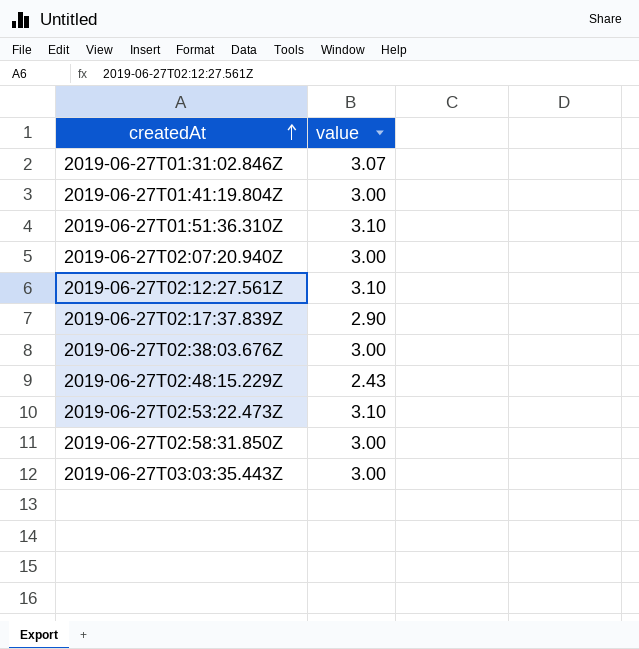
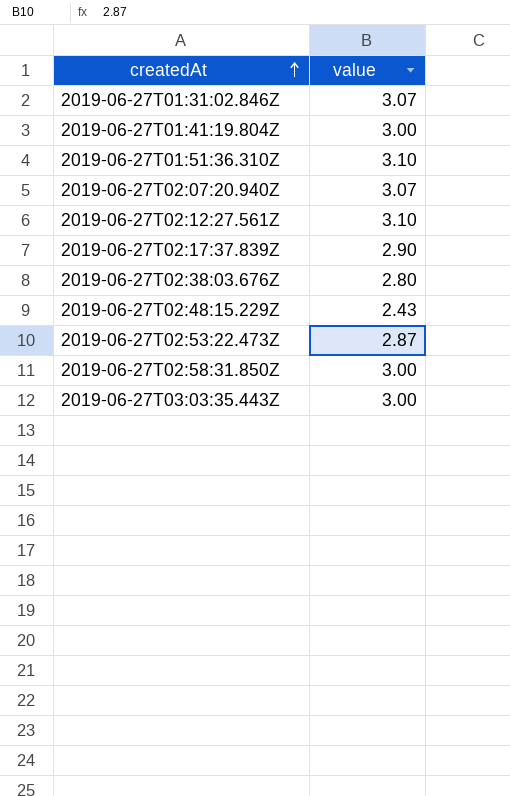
2019-06-27T02:07:20.940Z | value: 3.00 -> 3.07
2019-06-27T02:38:03.676Z | value: 3.00 -> 2.80
2019-06-27T02:53:22.473Z | value: 3.10 -> 2.87

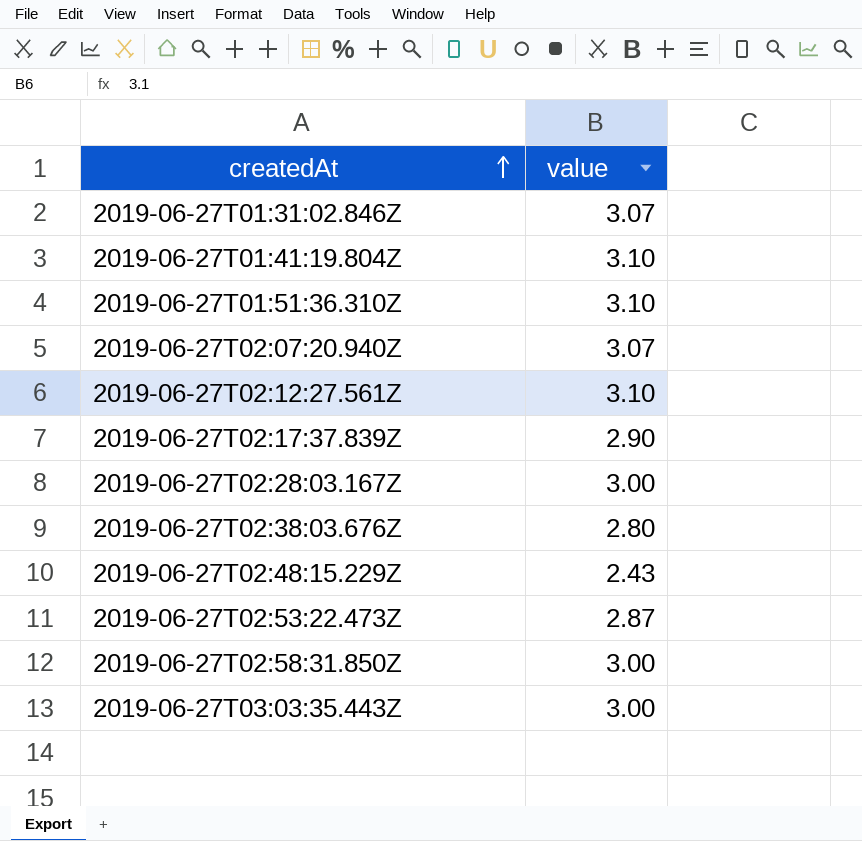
2019-06-27T01:41:19.804Z | value: 3.00 -> 3.10
row 2019-06-27T02:28:03.167Z: none -> 3.00

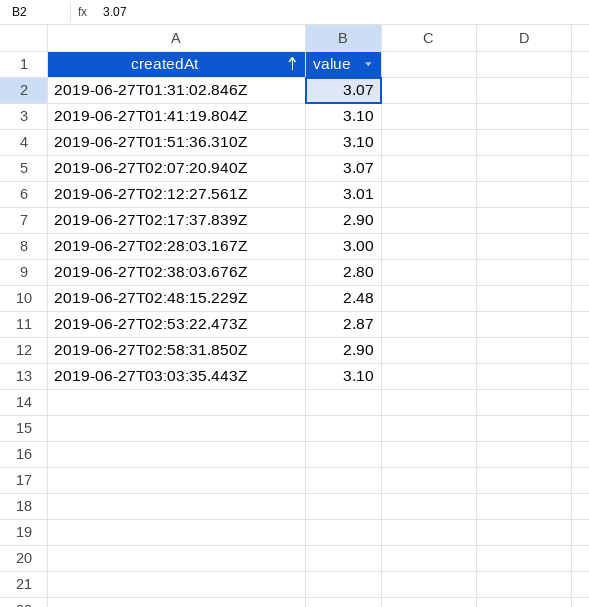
2019-06-27T02:12:27.561Z | value: 3.10 -> 3.01
2019-06-27T02:48:15.229Z | value: 2.43 -> 2.48
2019-06-27T02:58:31.850Z | value: 3.00 -> 2.90
2019-06-27T03:03:35.443Z | value: 3.00 -> 3.10

